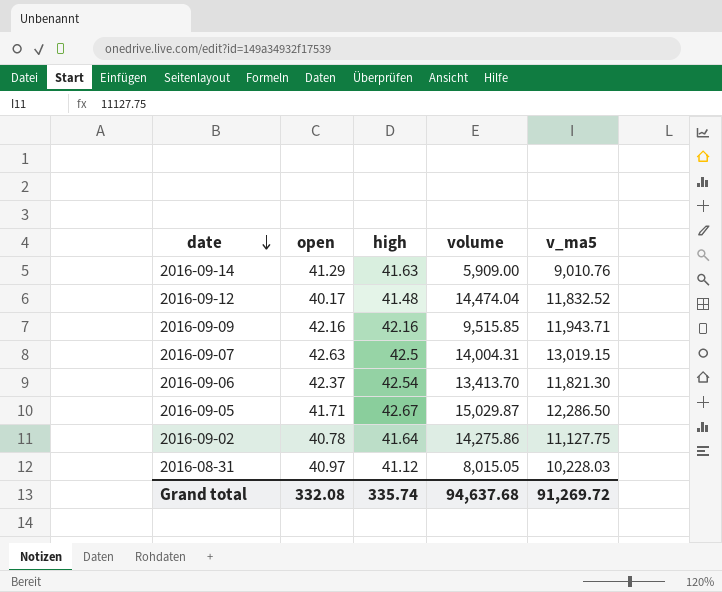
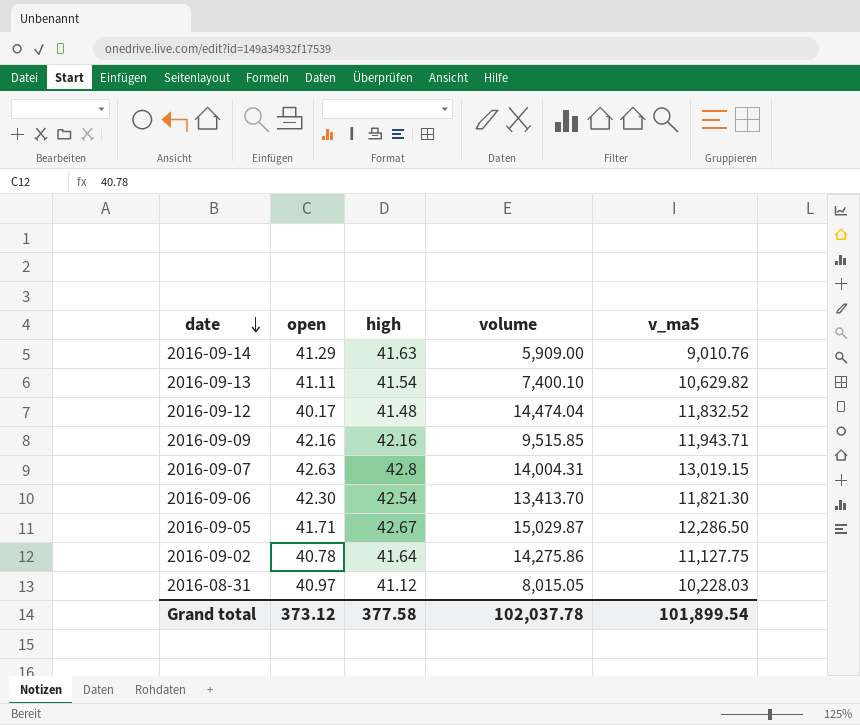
row 2016-09-13: none -> 41.11 | 41.54 | 7,400.10 | 10,629.82
2016-09-07 | high: 42.5 -> 42.8
2016-09-06 | open: 42.37 -> 42.30
Grand total | open: 332.08 -> 373.12
Grand total | high: 335.74 -> 377.58
Grand total | volume: 94,637.68 -> 102,037.78
Grand total | v_ma5: 91,269.72 -> 101,899.54

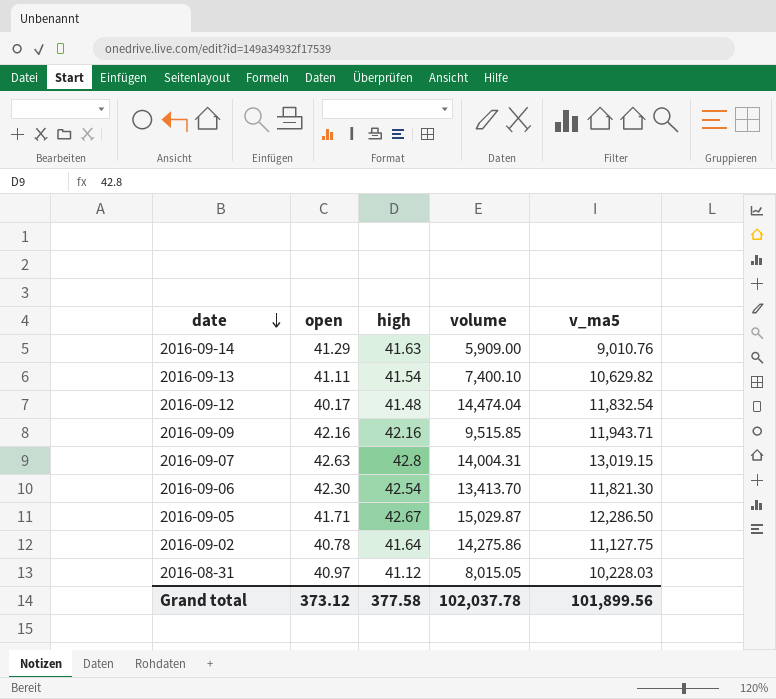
2016-09-12 | v_ma5: 11,832.52 -> 11,832.54
Grand total | v_ma5: 101,899.54 -> 101,899.56

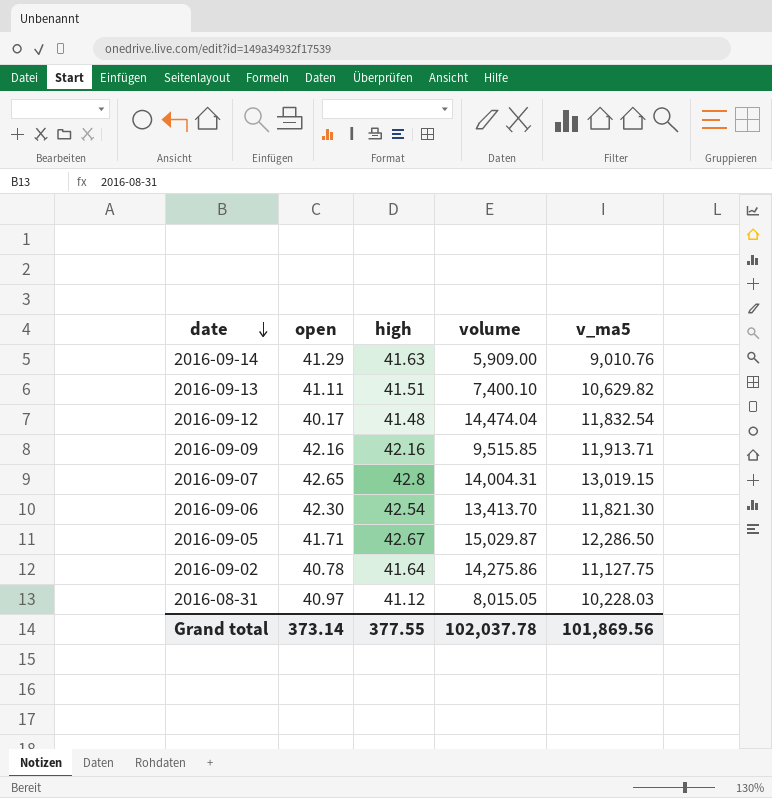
2016-09-13 | high: 41.54 -> 41.51
2016-09-09 | v_ma5: 11,943.71 -> 11,913.71
2016-09-07 | open: 42.63 -> 42.65
Grand total | open: 373.12 -> 373.14
Grand total | high: 377.58 -> 377.55
Grand total | v_ma5: 101,899.56 -> 101,869.56

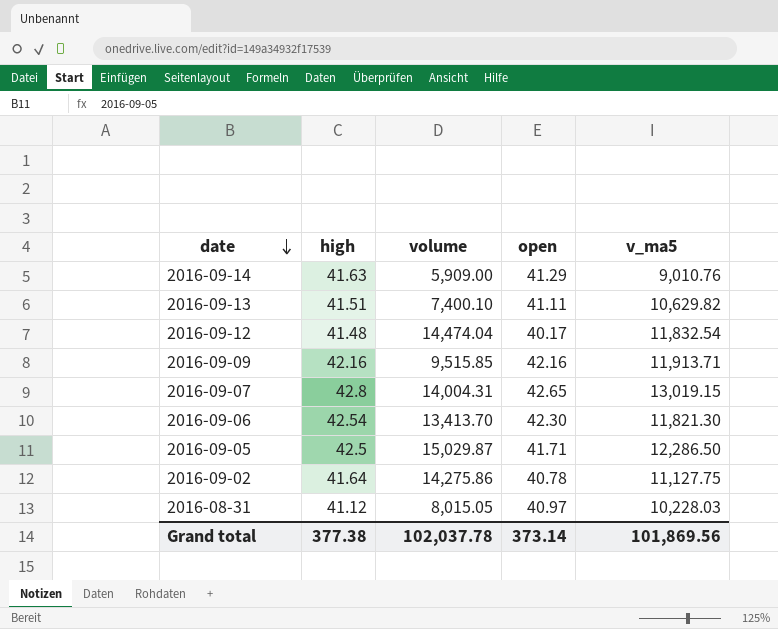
column open | position: 2 -> 4
2016-09-05 | high: 42.67 -> 42.5
Grand total | high: 377.55 -> 377.38

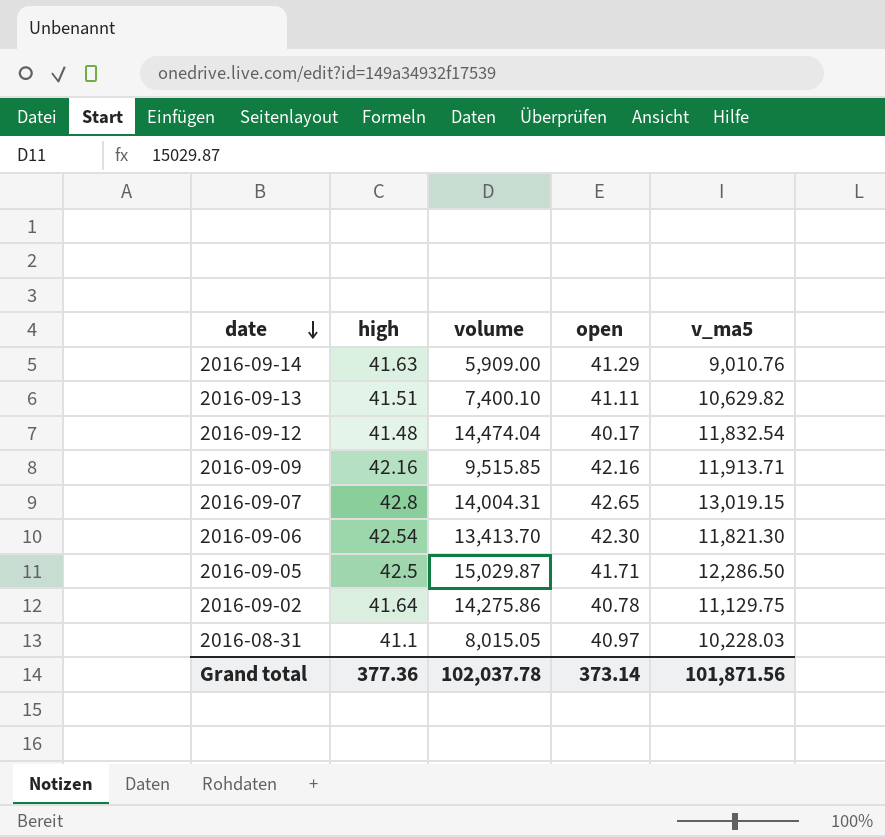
2016-09-02 | v_ma5: 11,127.75 -> 11,129.75
2016-08-31 | high: 41.12 -> 41.1
Grand total | high: 377.38 -> 377.36
Grand total | v_ma5: 101,869.56 -> 101,871.56

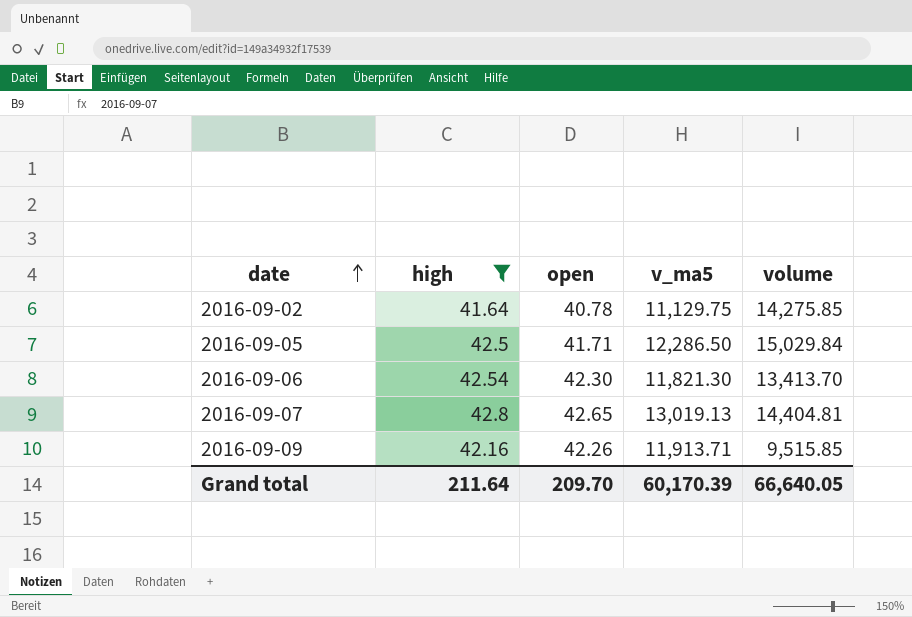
filter: none -> high >= 41.64
row order: date descending -> date ascending
column volume | position: 3 -> 5
2016-09-02 | volume: 14,275.86 -> 14,275.85
2016-09-05 | volume: 15,029.87 -> 15,029.84
2016-09-07 | v_ma5: 13,019.15 -> 13,019.13
2016-09-07 | volume: 14,004.31 -> 14,404.81
2016-09-09 | open: 42.16 -> 42.26
Grand total | high: 377.36 -> 211.64
Grand total | open: 373.14 -> 209.70
Grand total | v_ma5: 101,871.56 -> 60,170.39
Grand total | volume: 102,037.78 -> 66,640.05

